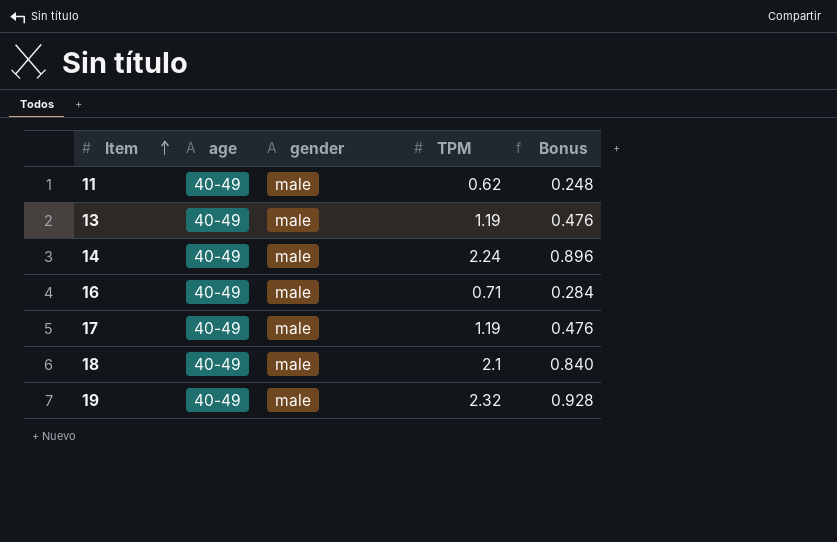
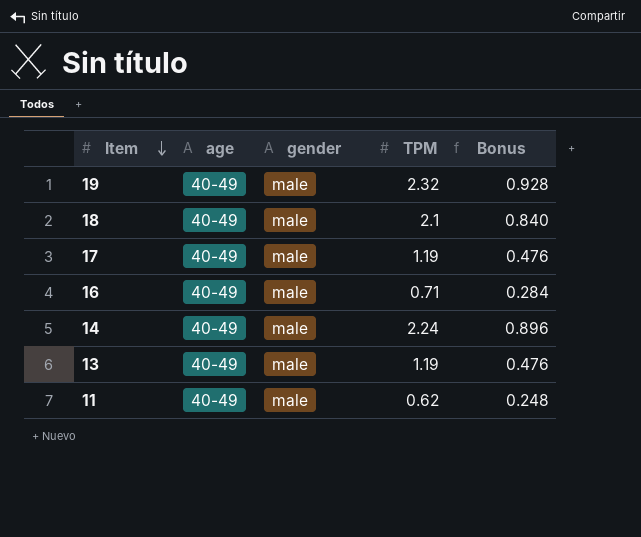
row order: Item ascending -> Item descending

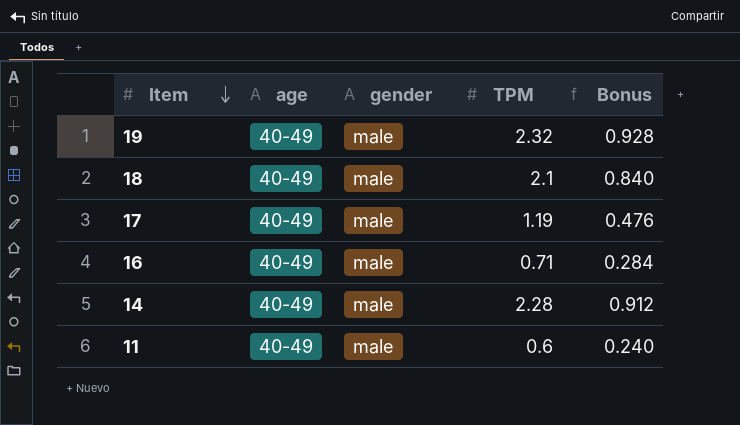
row 13: 40-49 | male | 1.19 | 0.476 -> none
14 | TPM: 2.24 -> 2.28
14 | Bonus: 0.896 -> 0.912
11 | TPM: 0.62 -> 0.6
11 | Bonus: 0.248 -> 0.240

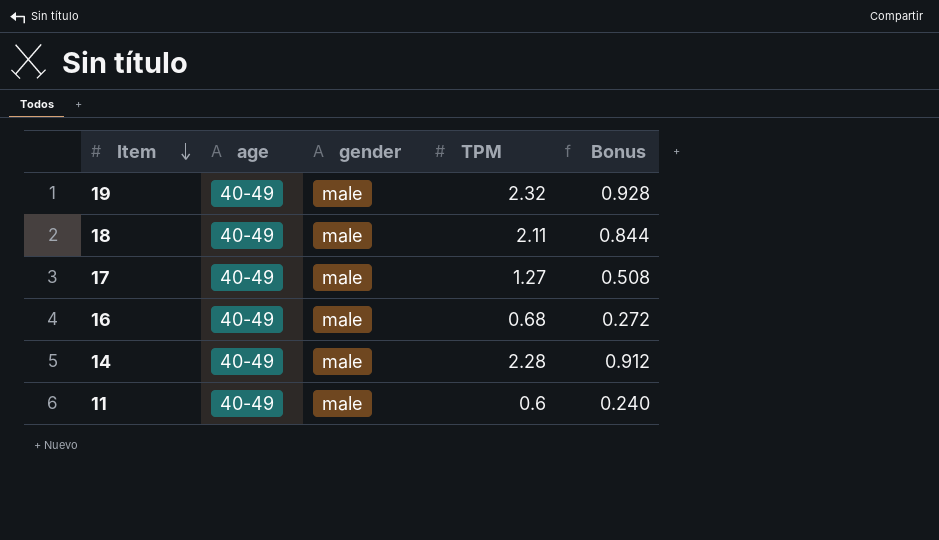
18 | TPM: 2.1 -> 2.11
18 | Bonus: 0.840 -> 0.844
17 | TPM: 1.19 -> 1.27
17 | Bonus: 0.476 -> 0.508
16 | TPM: 0.71 -> 0.68
16 | Bonus: 0.284 -> 0.272

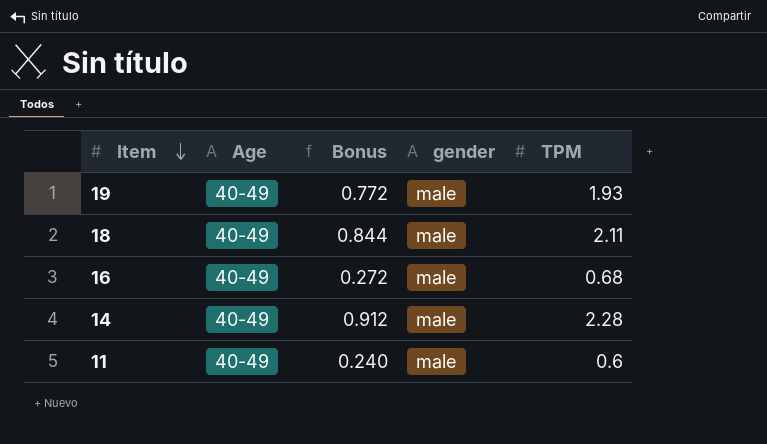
column name: age -> Age
column Bonus | position: 5 -> 3
row 17: 40-49 | male | 1.27 | 0.508 -> none
19 | Bonus: 0.928 -> 0.772
19 | TPM: 2.32 -> 1.93

